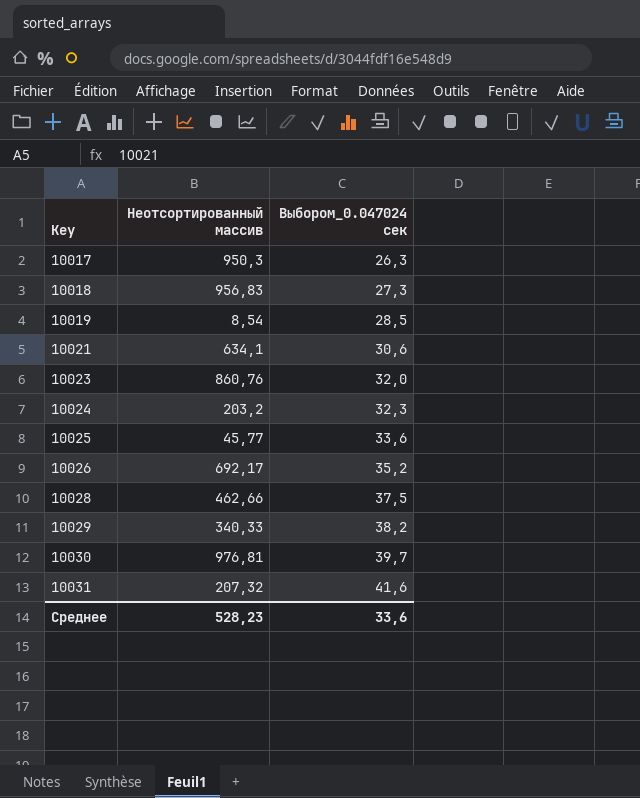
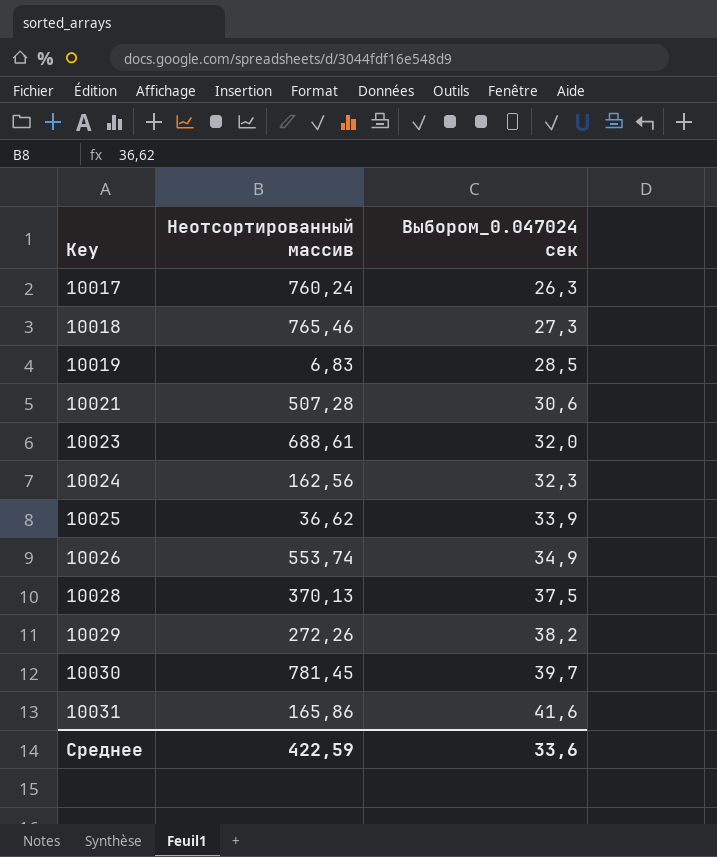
10017 | Неотсортированный массив: 950,3 -> 760,24
10018 | Неотсортированный массив: 956,83 -> 765,46
10019 | Неотсортированный массив: 8,54 -> 6,83
10021 | Неотсортированный массив: 634,1 -> 507,28
10023 | Неотсортированный массив: 860,76 -> 688,61
10024 | Неотсортированный массив: 203,2 -> 162,56
10025 | Неотсортированный массив: 45,77 -> 36,62
10025 | Выбором_0.047024 сек: 33,6 -> 33,9
10026 | Неотсортированный массив: 692,17 -> 553,74
10026 | Выбором_0.047024 сек: 35,2 -> 34,9
10028 | Неотсортированный массив: 462,66 -> 370,13
10029 | Неотсортированный массив: 340,33 -> 272,26
10030 | Неотсортированный массив: 976,81 -> 781,45
10031 | Неотсортированный массив: 207,32 -> 165,86
Среднее | Неотсортированный массив: 528,23 -> 422,59

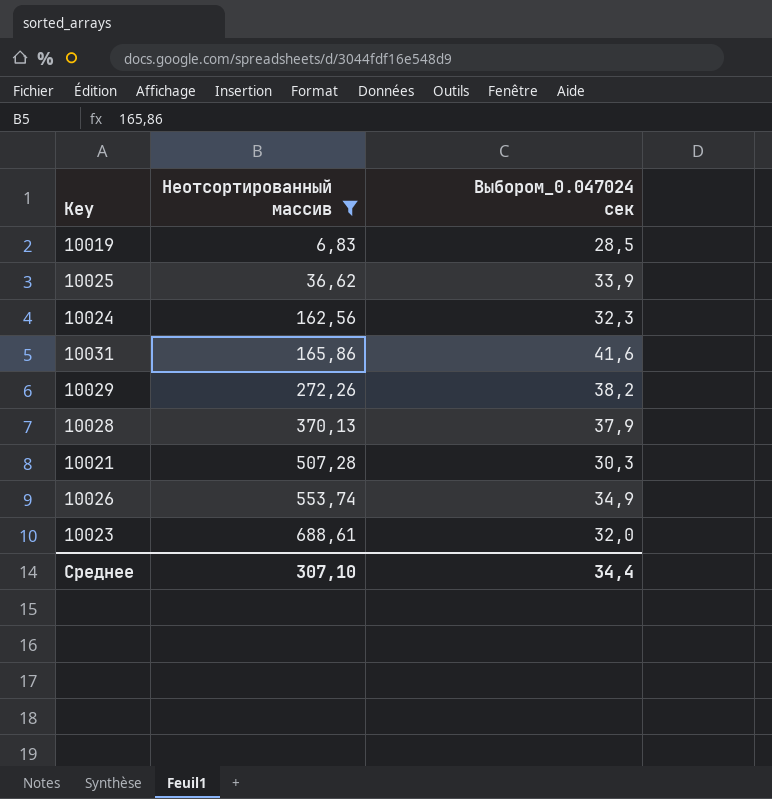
filter: none -> Неотсортированный массив <= 688,61
row order: Key ascending -> Неотсортированный массив ascending
10028 | Выбором_0.047024 сек: 37,5 -> 37,9
10021 | Выбором_0.047024 сек: 30,6 -> 30,3
Среднее | Неотсортированный массив: 422,59 -> 307,10
Среднее | Выбором_0.047024 сек: 33,6 -> 34,4

